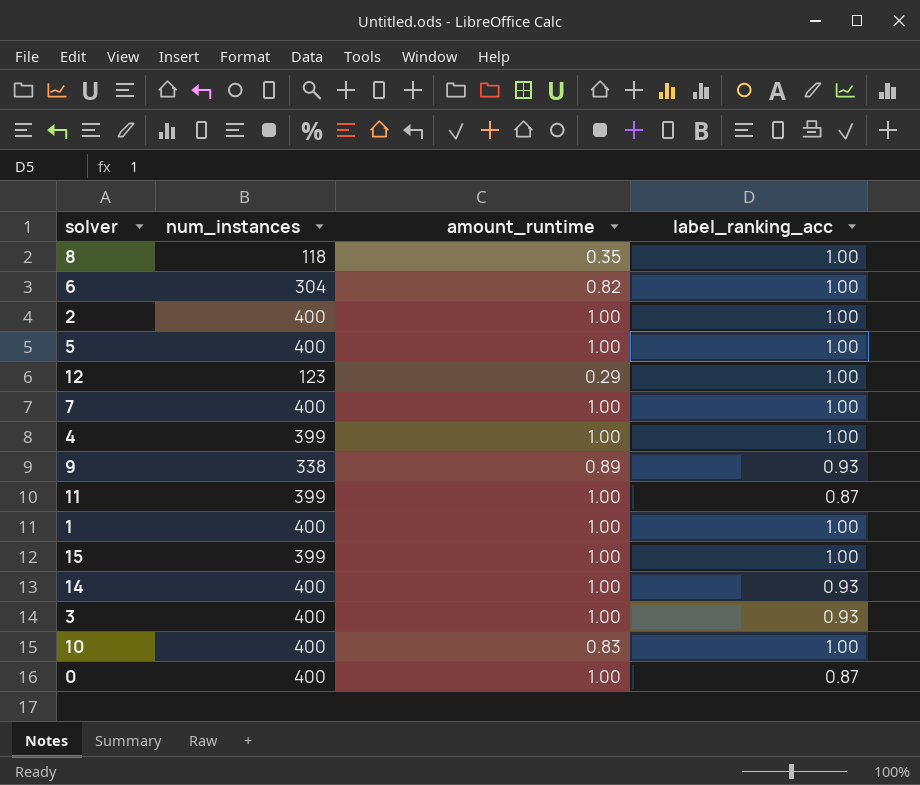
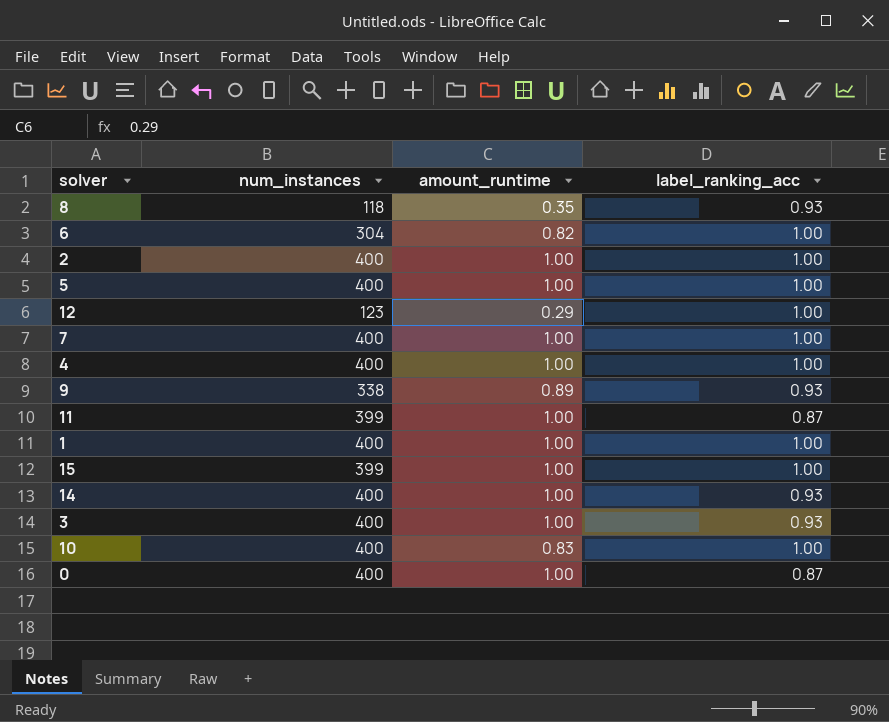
8 | label_ranking_acc: 1.00 -> 0.93
4 | num_instances: 399 -> 400

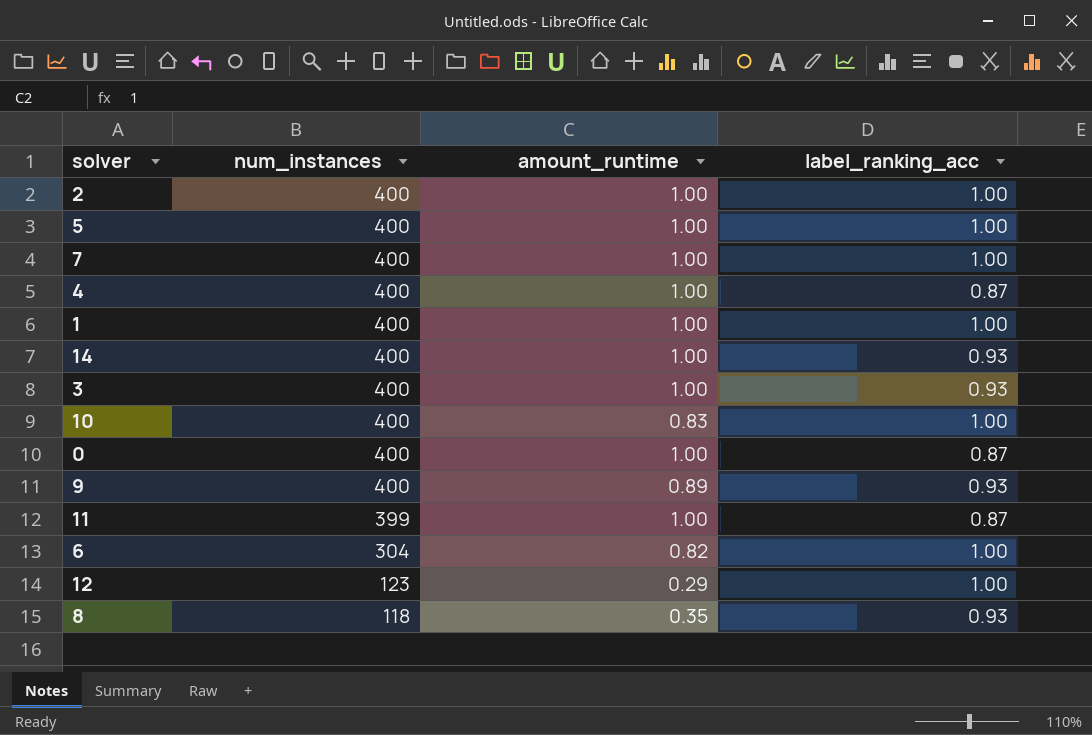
row order: none -> num_instances descending
row 15: 399 | 1.00 | 1.00 -> none
4 | label_ranking_acc: 1.00 -> 0.87
9 | num_instances: 338 -> 400

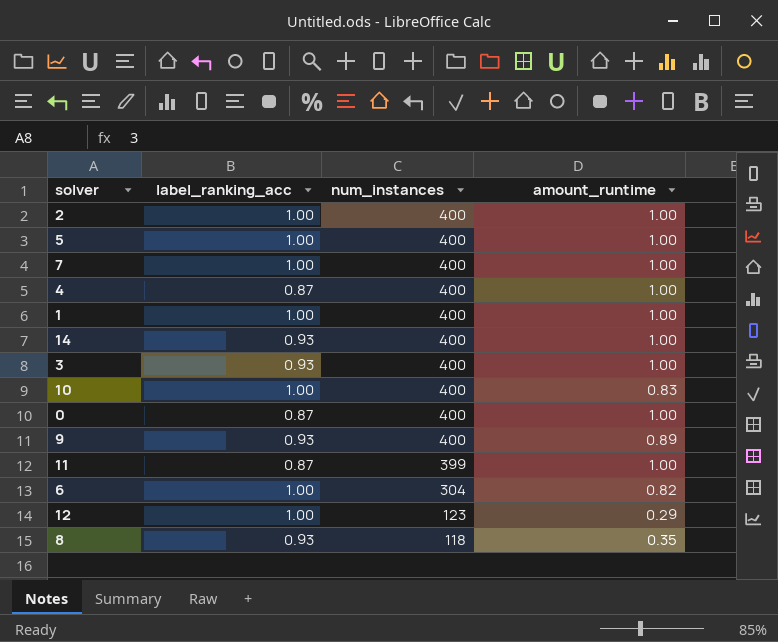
column label_ranking_acc | position: 4 -> 2

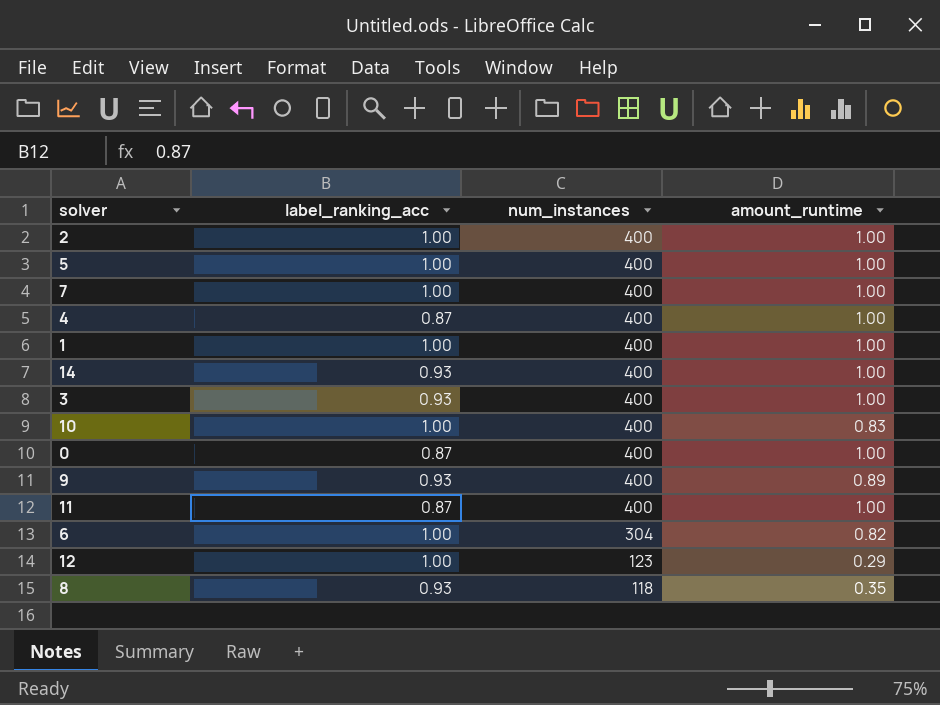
11 | num_instances: 399 -> 400

